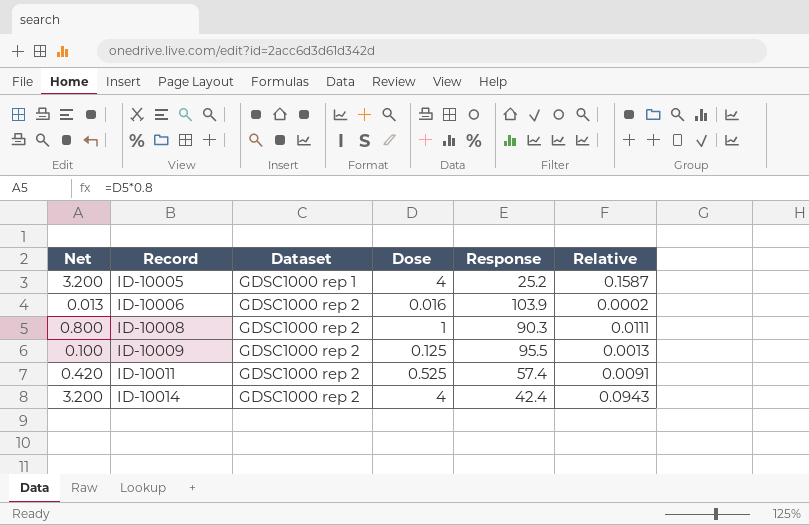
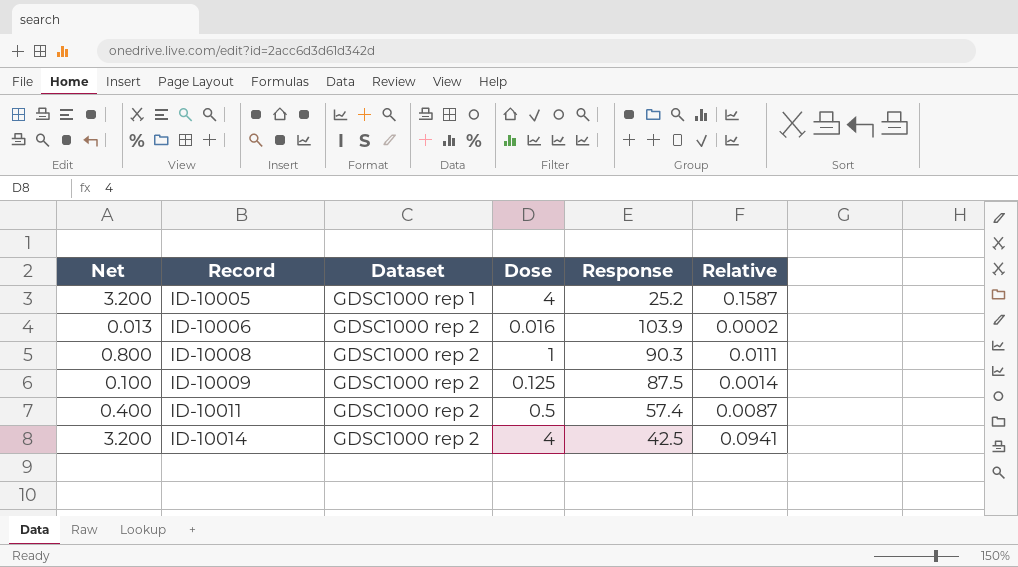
ID-10009 | Response: 95.5 -> 87.5
ID-10009 | Relative: 0.0013 -> 0.0014
ID-10011 | Net: 0.420 -> 0.400
ID-10011 | Dose: 0.525 -> 0.5
ID-10011 | Relative: 0.0091 -> 0.0087
ID-10014 | Response: 42.4 -> 42.5
ID-10014 | Relative: 0.0943 -> 0.0941

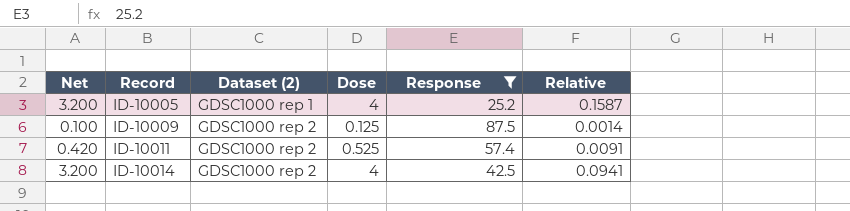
filter: none -> Response <= 87.5
column name: Dataset -> Dataset (2)
ID-10011 | Net: 0.400 -> 0.420
ID-10011 | Dose: 0.5 -> 0.525
ID-10011 | Relative: 0.0087 -> 0.0091

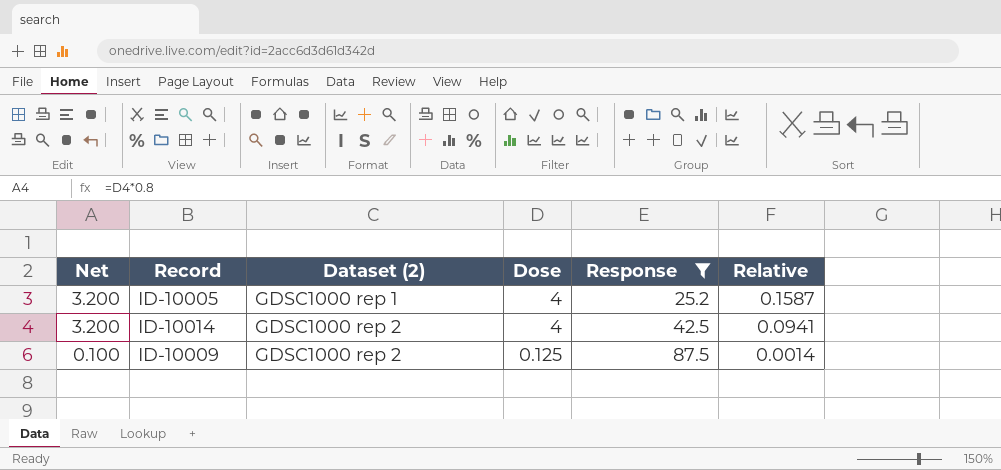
row order: Record ascending -> Net descending
row ID-10011: 0.420 | GDSC1000 rep 2 | 0.525 | 57.4 | 0.0091 -> none

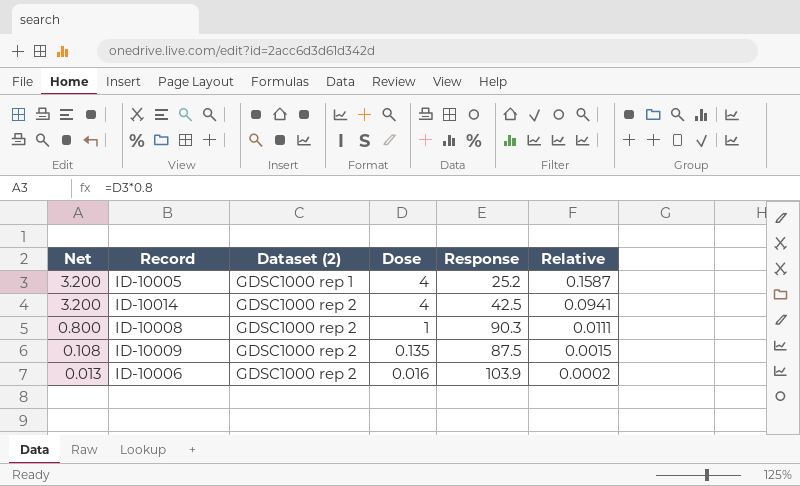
filter: Response <= 87.5 -> none
ID-10009 | Net: 0.100 -> 0.108
ID-10009 | Dose: 0.125 -> 0.135
ID-10009 | Relative: 0.0014 -> 0.0015

